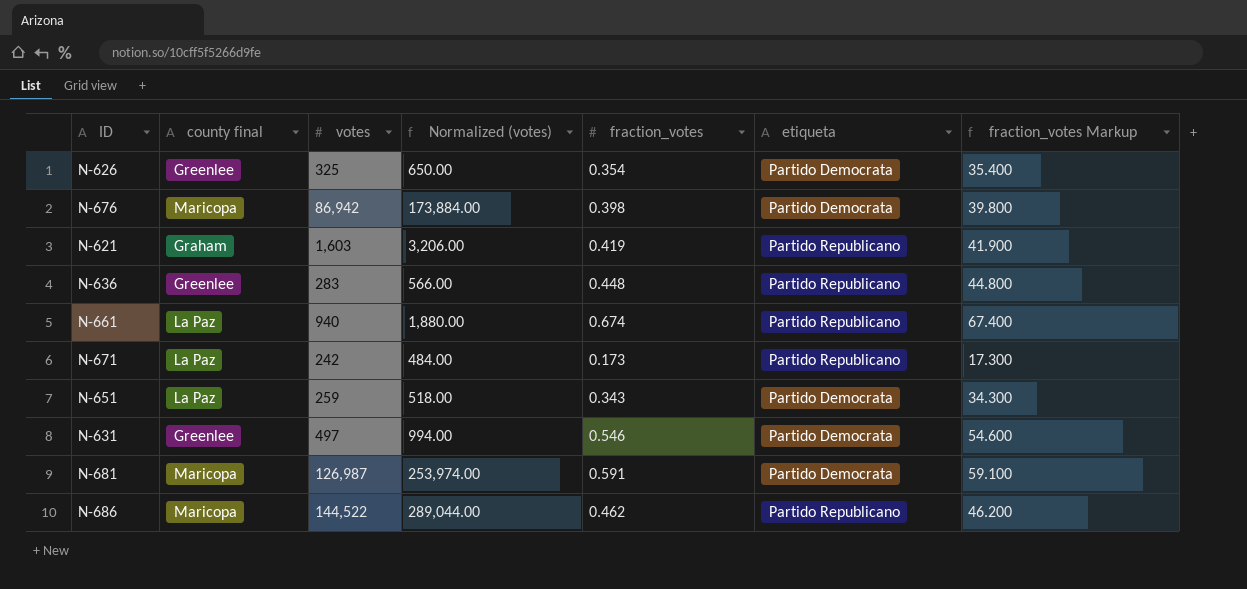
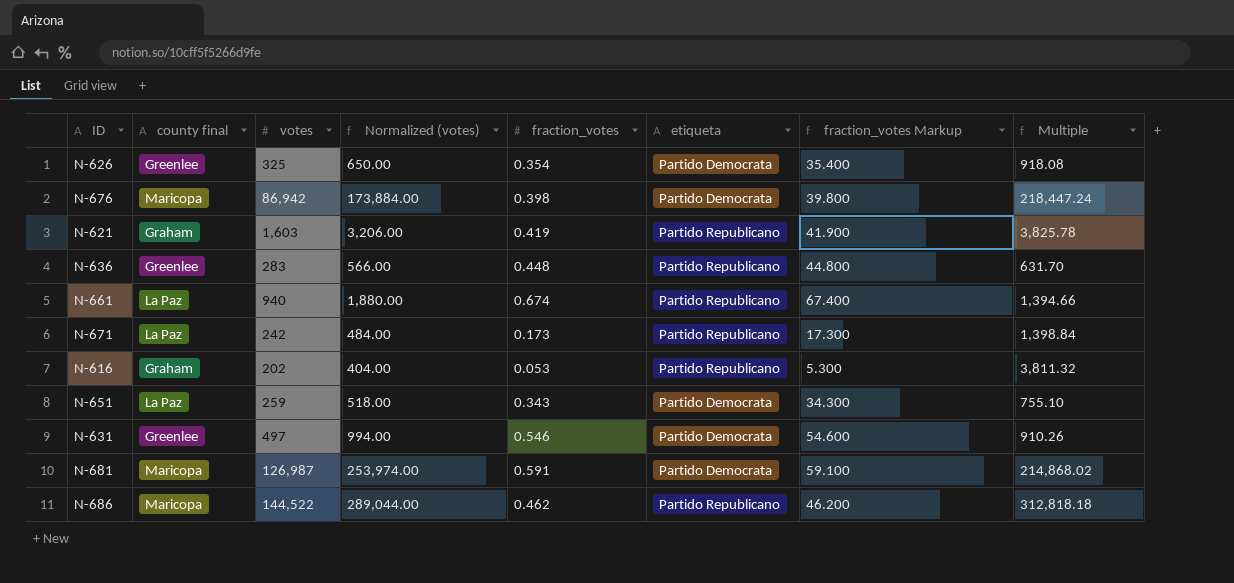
column Multiple | formula: none -> [votes] / [fraction_votes]
row N-616: none -> Graham | 202 | 404.00 | 0.053 | Partido Republicano | 5.300 | 3,811.32

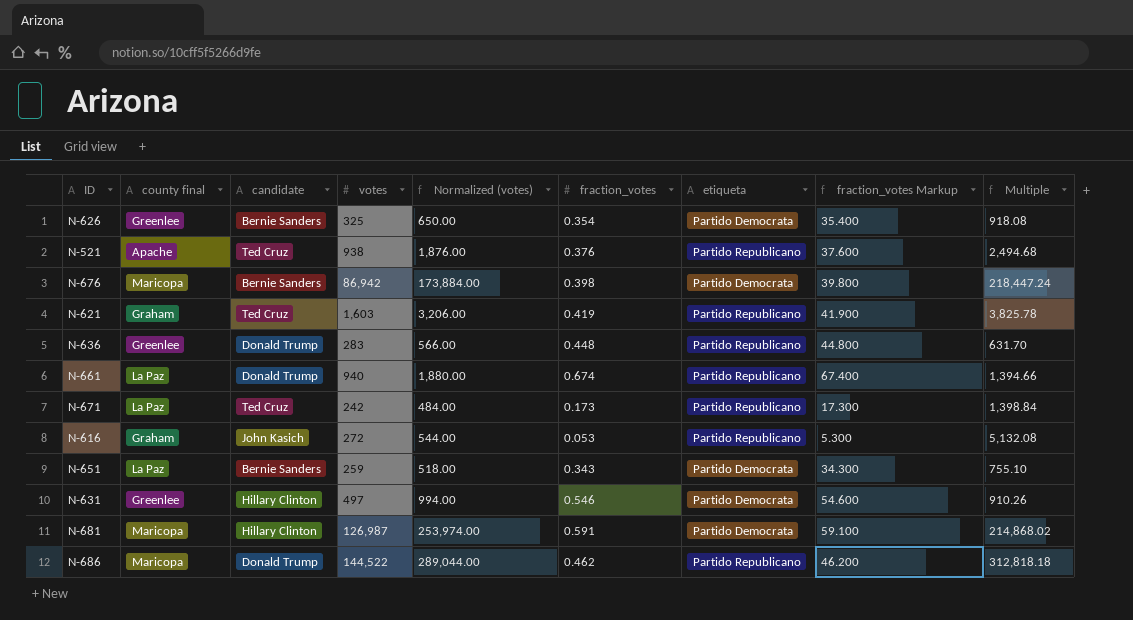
column candidate | position: none -> 3
row N-521: none -> Apache | Ted Cruz | 938 | 1,876.00 | 0.376 | Partido Republicano | 37.600 | 2,494.68
N-616 | votes: 202 -> 272
N-616 | Normalized (votes): 404.00 -> 544.00
N-616 | Multiple: 3,811.32 -> 5,132.08

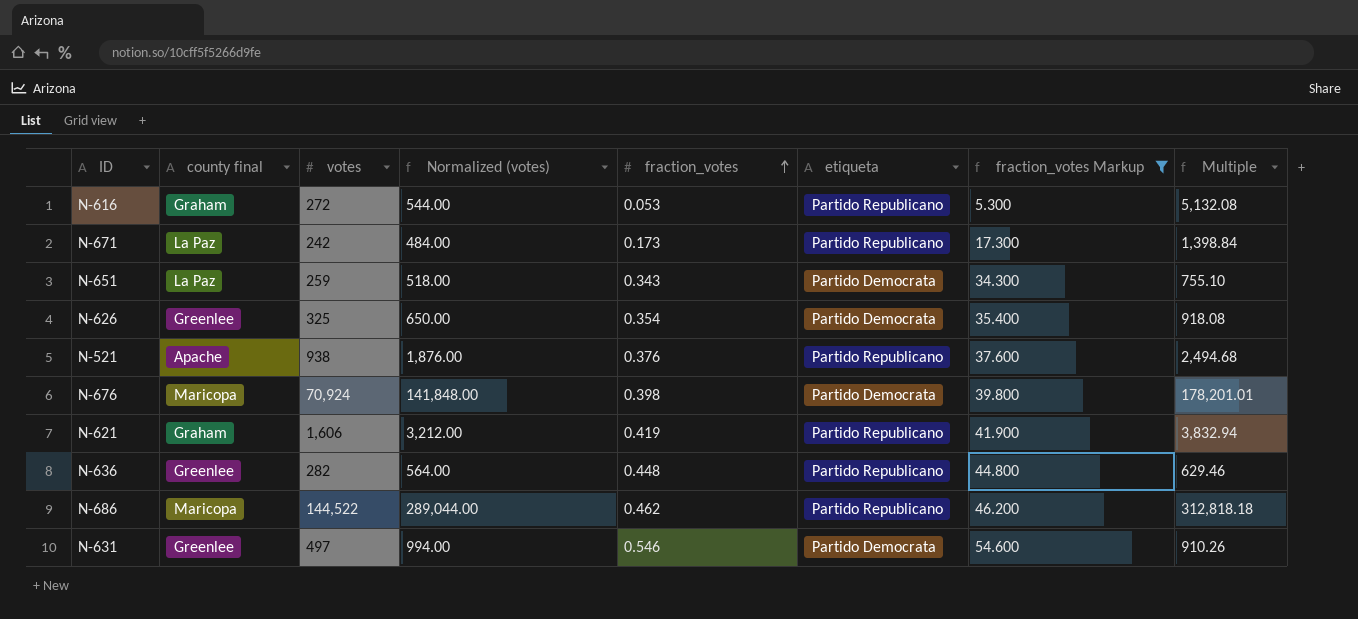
filter: none -> fraction_votes Markup <= 54.600
row order: none -> fraction_votes ascending
column candidate | position: 3 -> none
N-676 | votes: 86,942 -> 70,924
N-676 | Normalized (votes): 173,884.00 -> 141,848.00
N-676 | Multiple: 218,447.24 -> 178,201.01
N-621 | votes: 1,603 -> 1,606
N-621 | Normalized (votes): 3,206.00 -> 3,212.00
N-621 | Multiple: 3,825.78 -> 3,832.94
N-636 | votes: 283 -> 282
N-636 | Normalized (votes): 566.00 -> 564.00
N-636 | Multiple: 631.70 -> 629.46

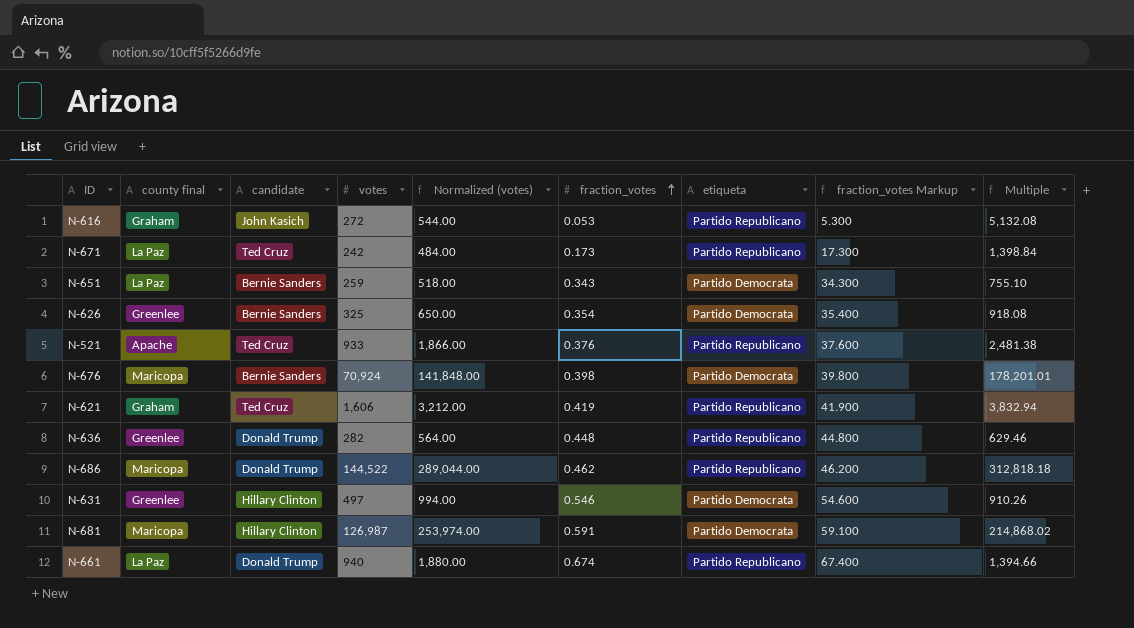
filter: fraction_votes Markup <= 54.600 -> none
column candidate | position: none -> 3
N-521 | votes: 938 -> 933
N-521 | Normalized (votes): 1,876.00 -> 1,866.00
N-521 | Multiple: 2,494.68 -> 2,481.38

